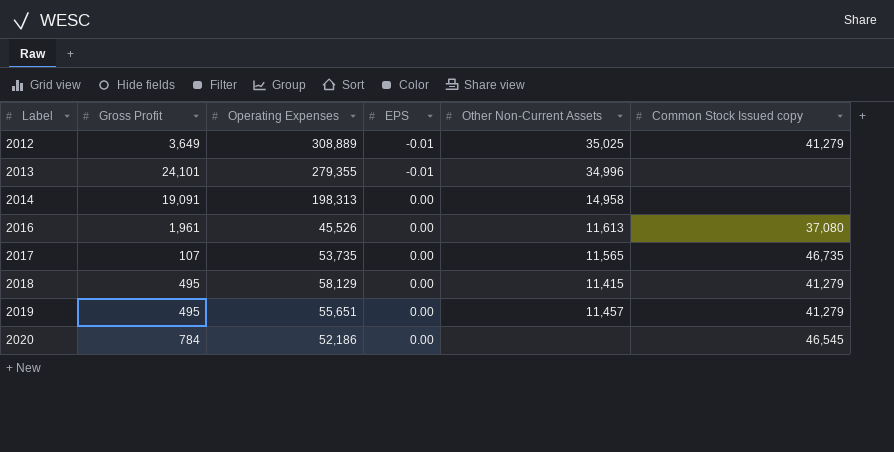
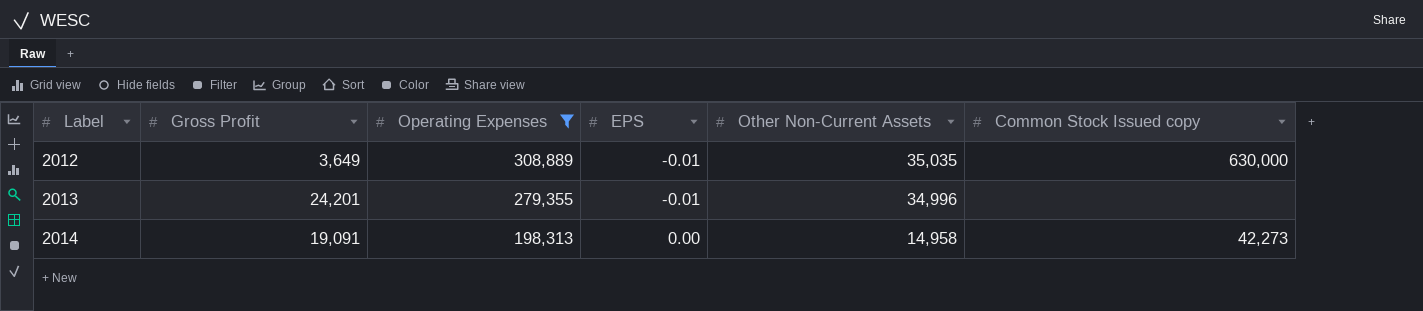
filter: none -> Operating Expenses >= 198,313
2012 | Other Non-Current Assets: 35,025 -> 35,035
2012 | Common Stock Issued copy: 41,279 -> 630,000
2013 | Gross Profit: 24,101 -> 24,201
2014 | Common Stock Issued copy: none -> 42,273

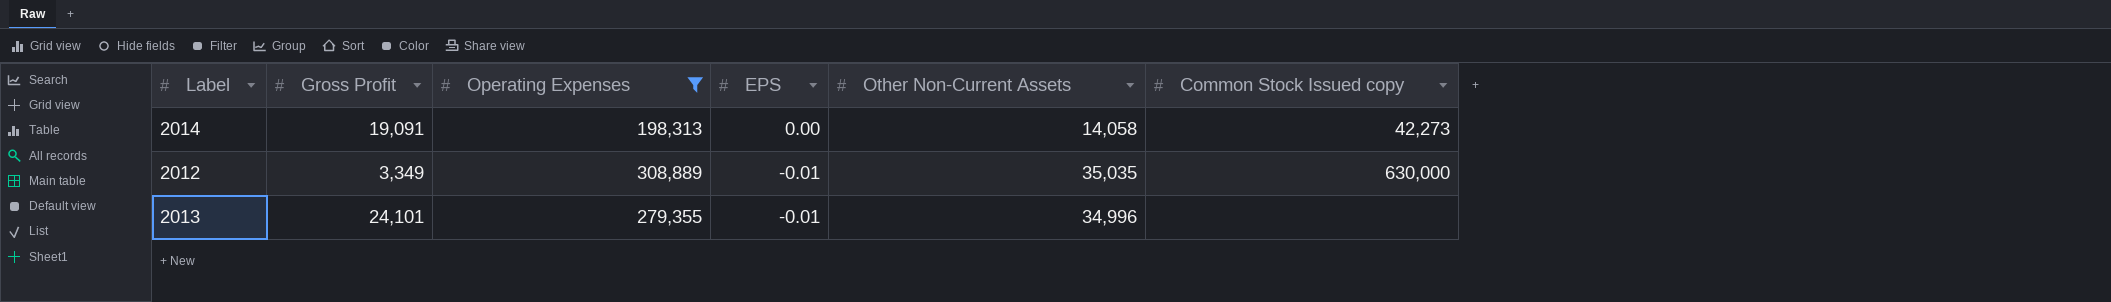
row order: Label ascending -> EPS descending
2014 | Other Non-Current Assets: 14,958 -> 14,058
2012 | Gross Profit: 3,649 -> 3,349
2013 | Gross Profit: 24,201 -> 24,101

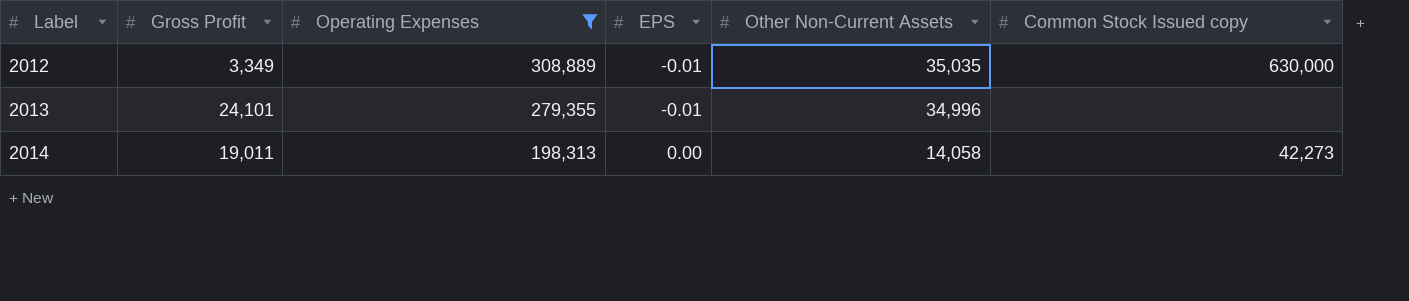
row order: EPS descending -> Label ascending
2014 | Gross Profit: 19,091 -> 19,011

